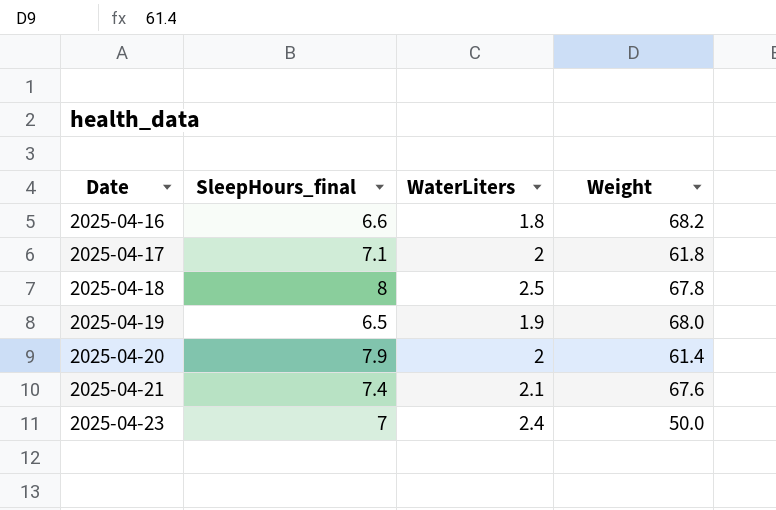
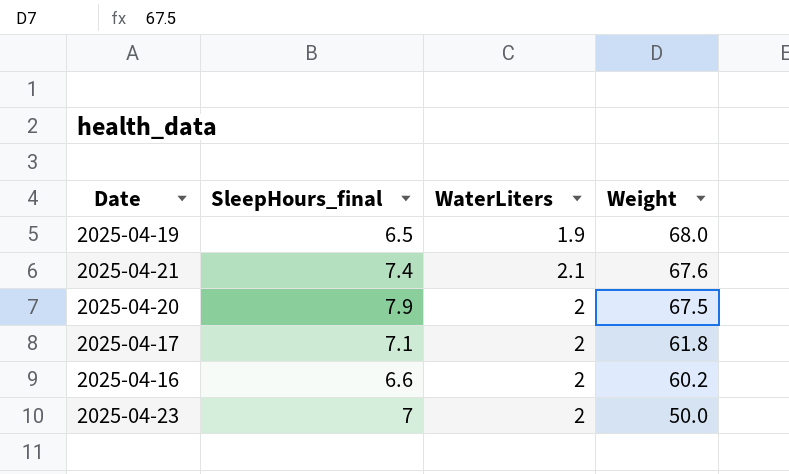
row order: Date ascending -> Weight descending
row 2025-04-18: 8 | 2.5 | 67.8 -> none
2025-04-20 | Weight: 61.4 -> 67.5
2025-04-16 | WaterLiters: 1.8 -> 2
2025-04-16 | Weight: 68.2 -> 60.2
2025-04-23 | WaterLiters: 2.4 -> 2

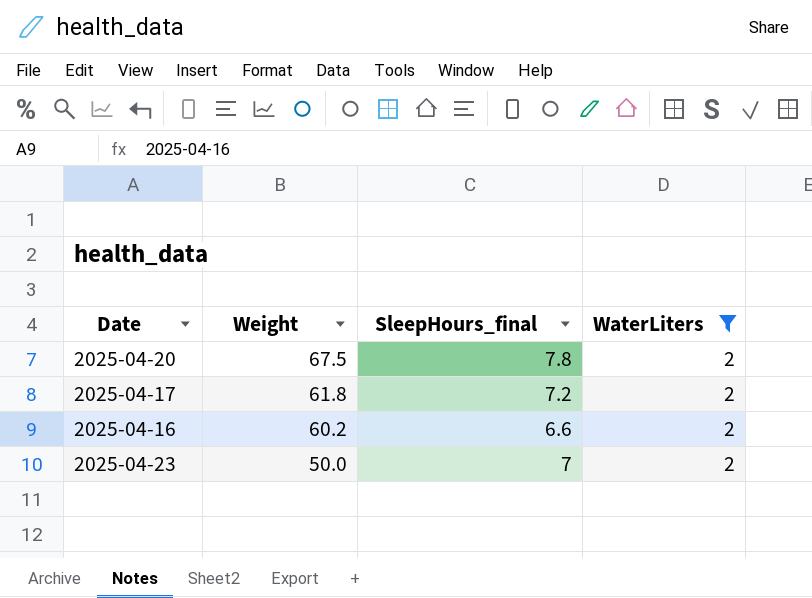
filter: none -> WaterLiters = 2
column Weight | position: 4 -> 2
2025-04-20 | SleepHours_final: 7.9 -> 7.8
2025-04-17 | SleepHours_final: 7.1 -> 7.2

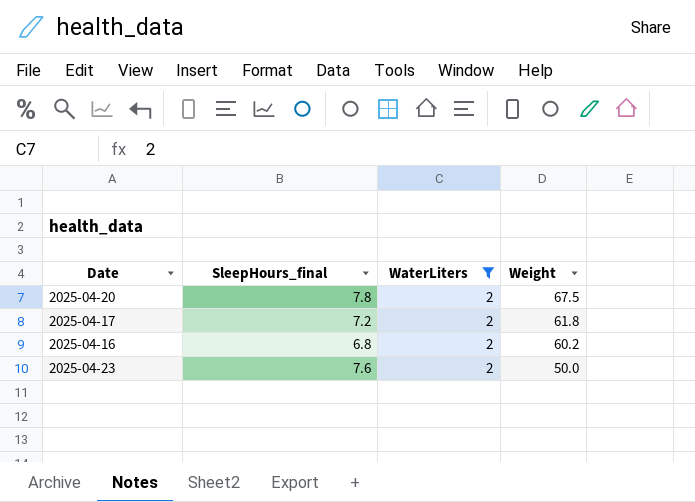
column Weight | position: 2 -> 4
2025-04-16 | SleepHours_final: 6.6 -> 6.8
2025-04-23 | SleepHours_final: 7 -> 7.6

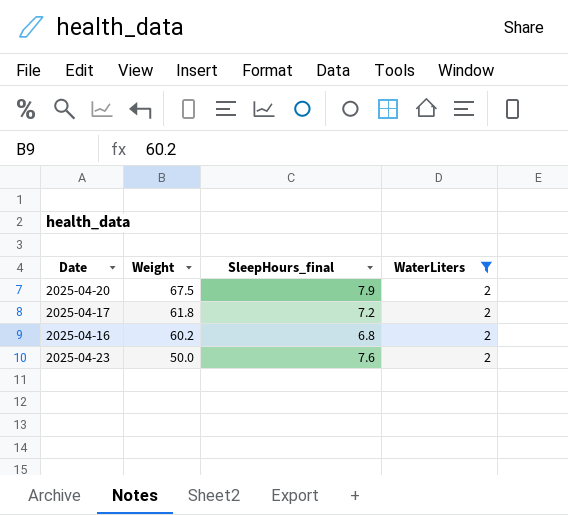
column Weight | position: 4 -> 2
2025-04-20 | SleepHours_final: 7.8 -> 7.9

